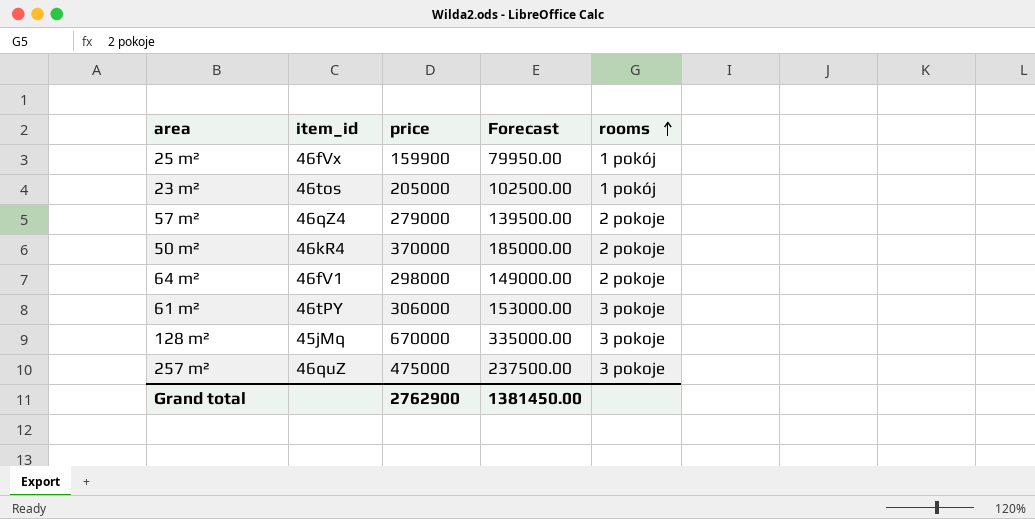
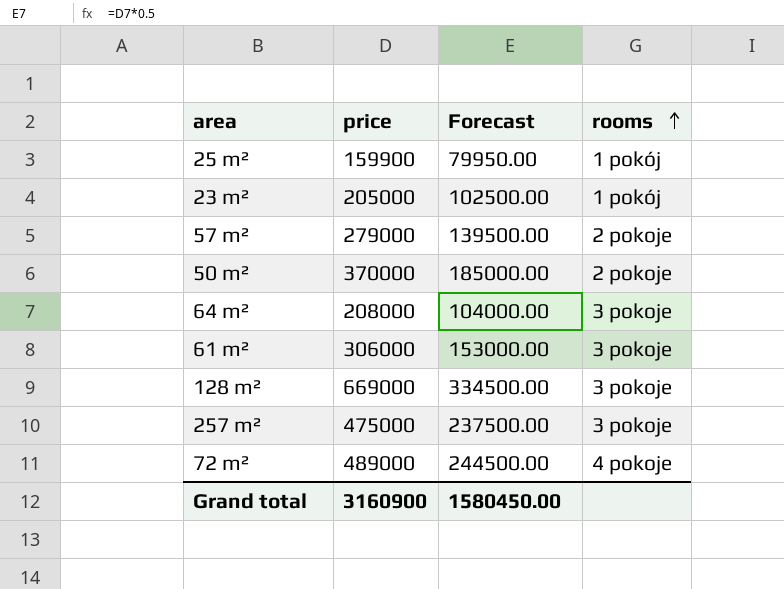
column item_id | position: 2 -> none
64 m² | price: 298000 -> 208000
64 m² | Forecast: 149000.00 -> 104000.00
64 m² | rooms: 2 pokoje -> 3 pokoje
128 m² | price: 670000 -> 669000
128 m² | Forecast: 335000.00 -> 334500.00
row 72 m²: none -> 489000 | 244500.00 | 4 pokoje
Grand total | price: 2762900 -> 3160900
Grand total | Forecast: 1381450.00 -> 1580450.00

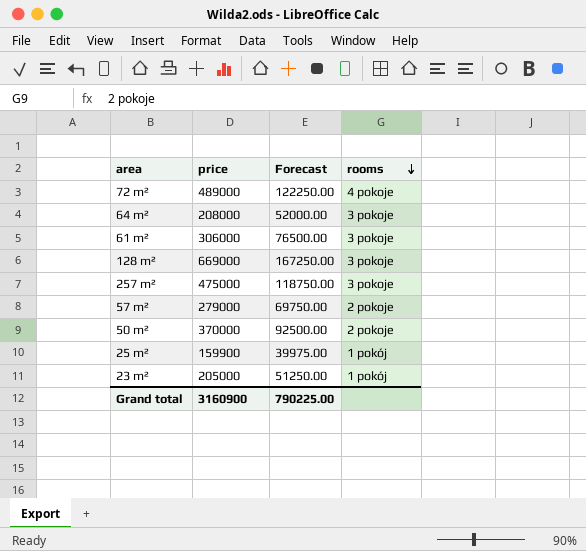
row order: rooms ascending -> rooms descending
column Forecast | formula: [price] * 0.5 -> [price] * 0.25
Grand total | Forecast: 1580450.00 -> 790225.00

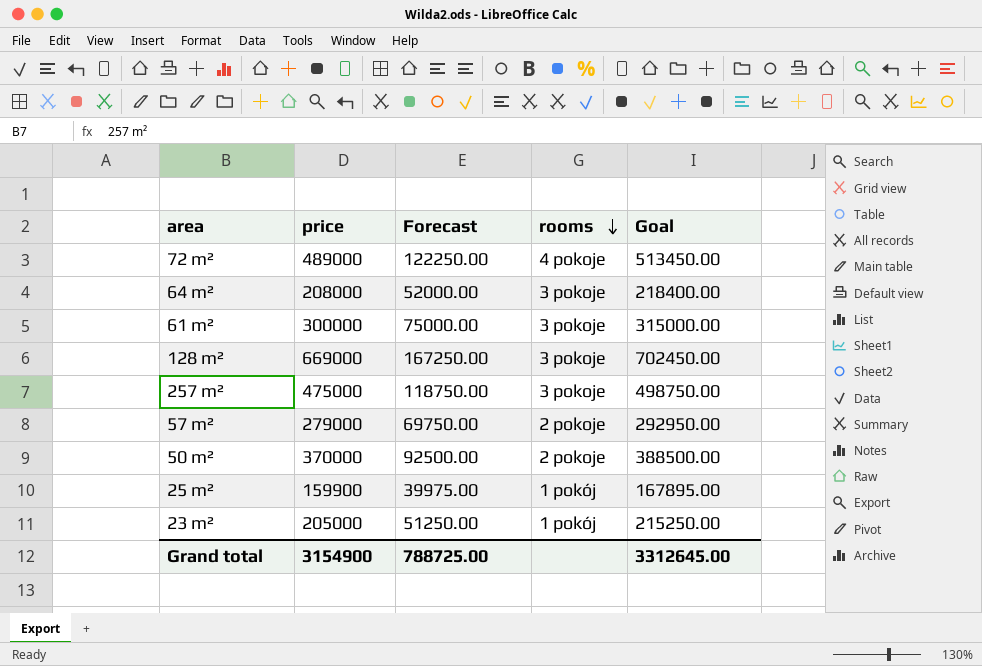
column Goal | formula: none -> [price] * 1.05
61 m² | price: 306000 -> 300000
61 m² | Forecast: 76500.00 -> 75000.00
Grand total | price: 3160900 -> 3154900
Grand total | Forecast: 790225.00 -> 788725.00

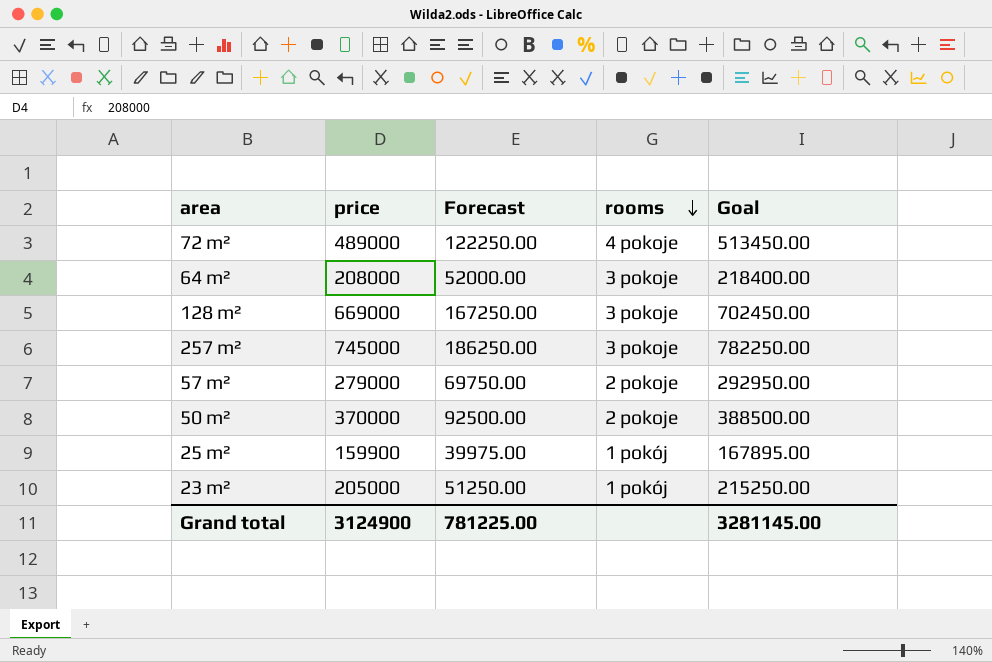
row 61 m²: 300000 | 75000.00 | 3 pokoje | 315000.00 -> none
257 m² | price: 475000 -> 745000
257 m² | Forecast: 118750.00 -> 186250.00
257 m² | Goal: 498750.00 -> 782250.00
Grand total | price: 3154900 -> 3124900
Grand total | Forecast: 788725.00 -> 781225.00
Grand total | Goal: 3312645.00 -> 3281145.00

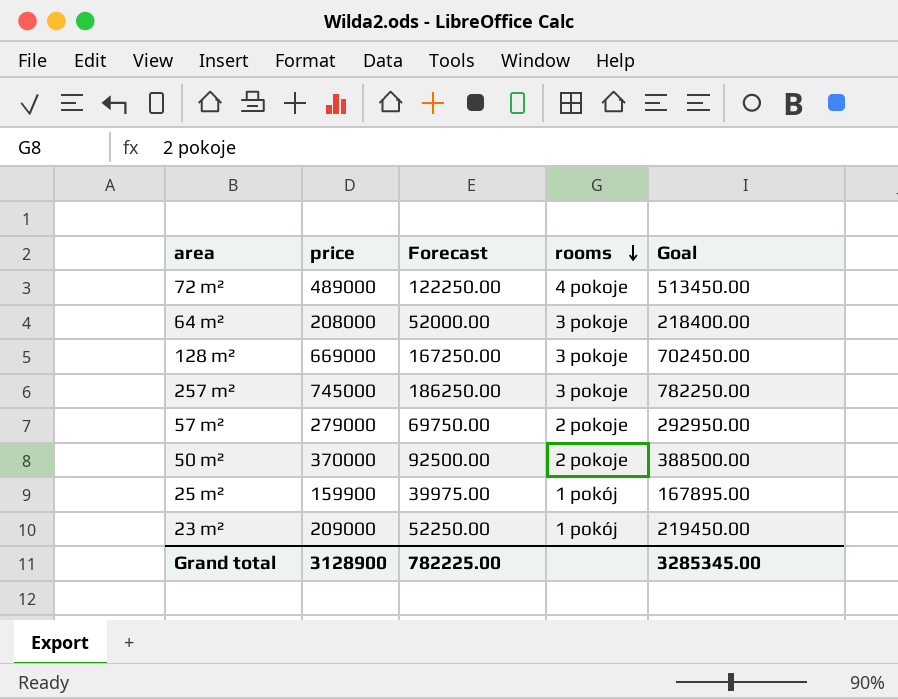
23 m² | price: 205000 -> 209000
23 m² | Forecast: 51250.00 -> 52250.00
23 m² | Goal: 215250.00 -> 219450.00
Grand total | price: 3124900 -> 3128900
Grand total | Forecast: 781225.00 -> 782225.00
Grand total | Goal: 3281145.00 -> 3285345.00

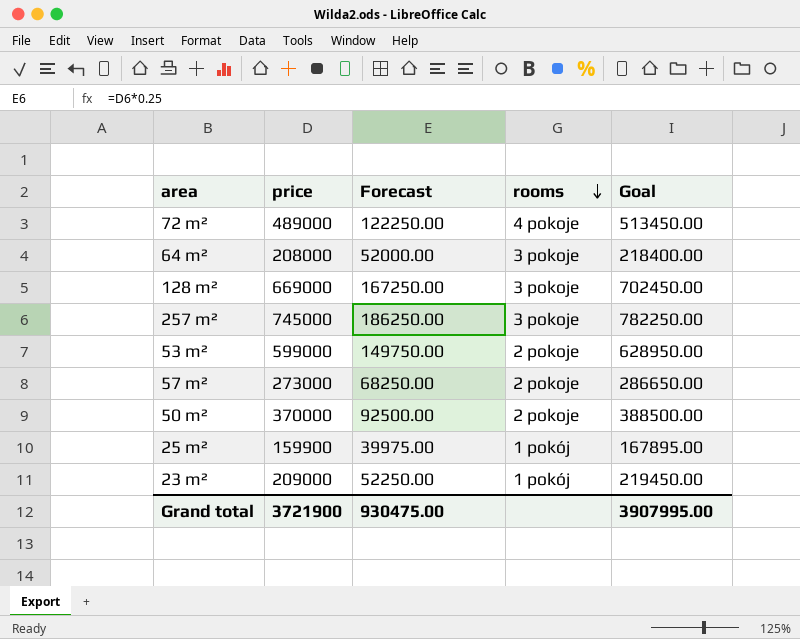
row 53 m²: none -> 599000 | 149750.00 | 2 pokoje | 628950.00
57 m² | price: 279000 -> 273000
57 m² | Forecast: 69750.00 -> 68250.00
57 m² | Goal: 292950.00 -> 286650.00
Grand total | price: 3128900 -> 3721900
Grand total | Forecast: 782225.00 -> 930475.00
Grand total | Goal: 3285345.00 -> 3907995.00

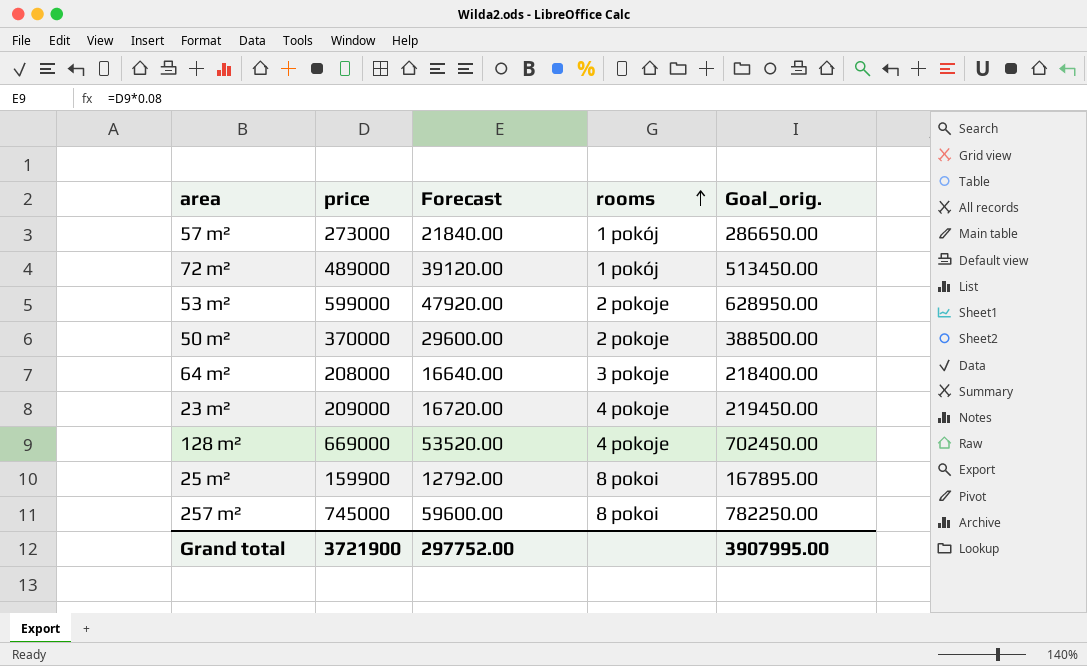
row order: rooms descending -> rooms ascending
column Forecast | formula: [price] * 0.25 -> [price] * 0.08
column name: Goal -> Goal_orig.
57 m² | rooms: 2 pokoje -> 1 pokój
72 m² | rooms: 4 pokoje -> 1 pokój
23 m² | rooms: 1 pokój -> 4 pokoje
128 m² | rooms: 3 pokoje -> 4 pokoje
25 m² | rooms: 1 pokój -> 8 pokoi
257 m² | rooms: 3 pokoje -> 8 pokoi
Grand total | Forecast: 930475.00 -> 297752.00

